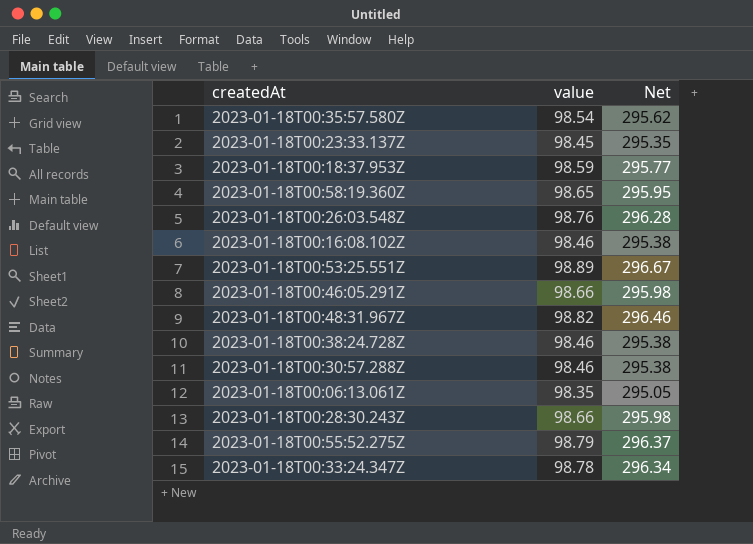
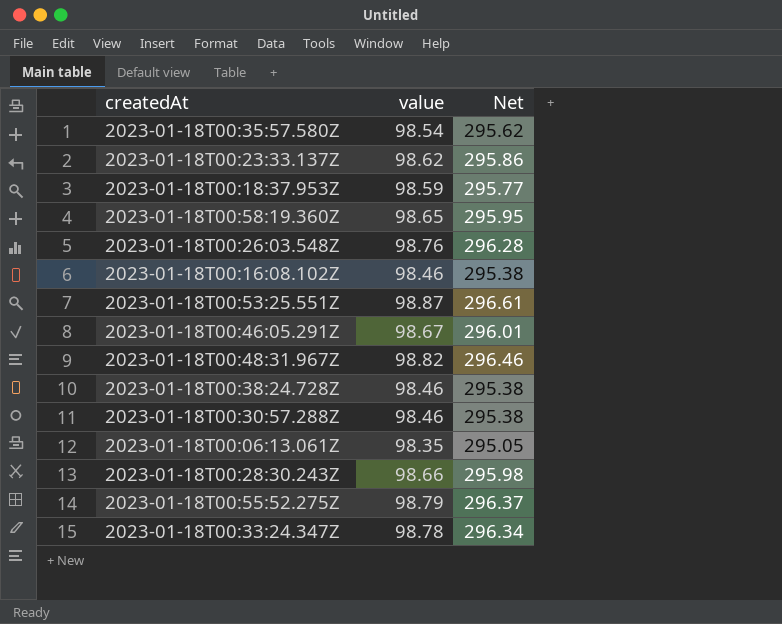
2023-01-18T00:23:33.137Z | value: 98.45 -> 98.62
2023-01-18T00:23:33.137Z | Net: 295.35 -> 295.86
2023-01-18T00:53:25.551Z | value: 98.89 -> 98.87
2023-01-18T00:53:25.551Z | Net: 296.67 -> 296.61
2023-01-18T00:46:05.291Z | value: 98.66 -> 98.67
2023-01-18T00:46:05.291Z | Net: 295.98 -> 296.01

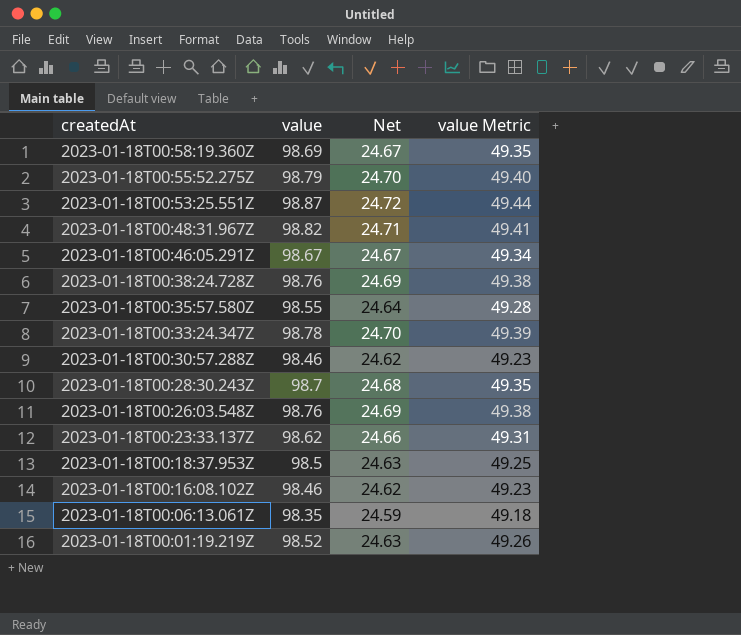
row order: none -> createdAt descending
column Net | formula: [value] * 3 -> [value] * 0.25
column value Metric | formula: none -> [value] * 0.5
2023-01-18T00:58:19.360Z | value: 98.65 -> 98.69
2023-01-18T00:38:24.728Z | value: 98.46 -> 98.76
2023-01-18T00:35:57.580Z | value: 98.54 -> 98.55
2023-01-18T00:28:30.243Z | value: 98.66 -> 98.7
2023-01-18T00:18:37.953Z | value: 98.59 -> 98.5
row 2023-01-18T00:01:19.219Z: none -> 98.52 | 24.63 | 49.26

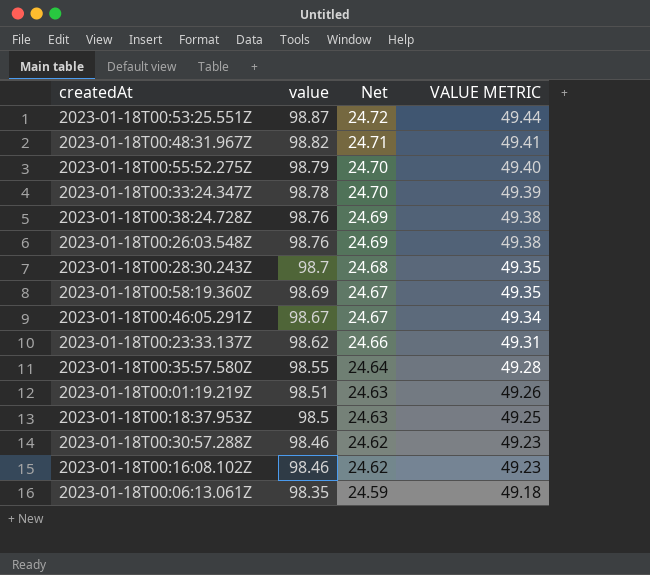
row order: createdAt descending -> value descending
column name: value Metric -> VALUE METRIC
2023-01-18T00:01:19.219Z | value: 98.52 -> 98.51

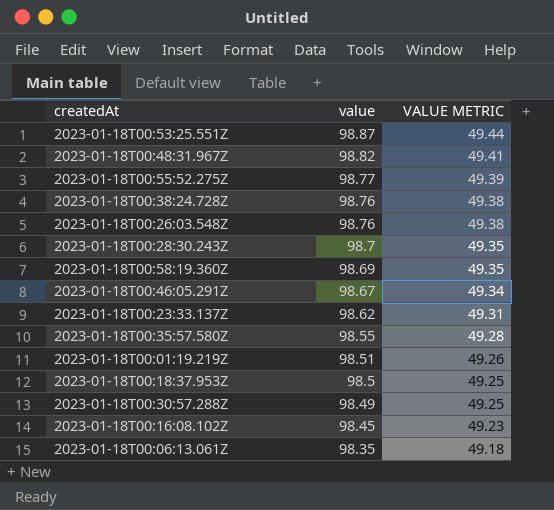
column Net | formula: [value] * 0.25 -> none
row 2023-01-18T00:33:24.347Z: 98.78 | 24.70 | 49.39 -> none
2023-01-18T00:55:52.275Z | value: 98.79 -> 98.77
2023-01-18T00:55:52.275Z | VALUE METRIC: 49.40 -> 49.39
2023-01-18T00:30:57.288Z | value: 98.46 -> 98.49
2023-01-18T00:30:57.288Z | VALUE METRIC: 49.23 -> 49.25
2023-01-18T00:16:08.102Z | value: 98.46 -> 98.45

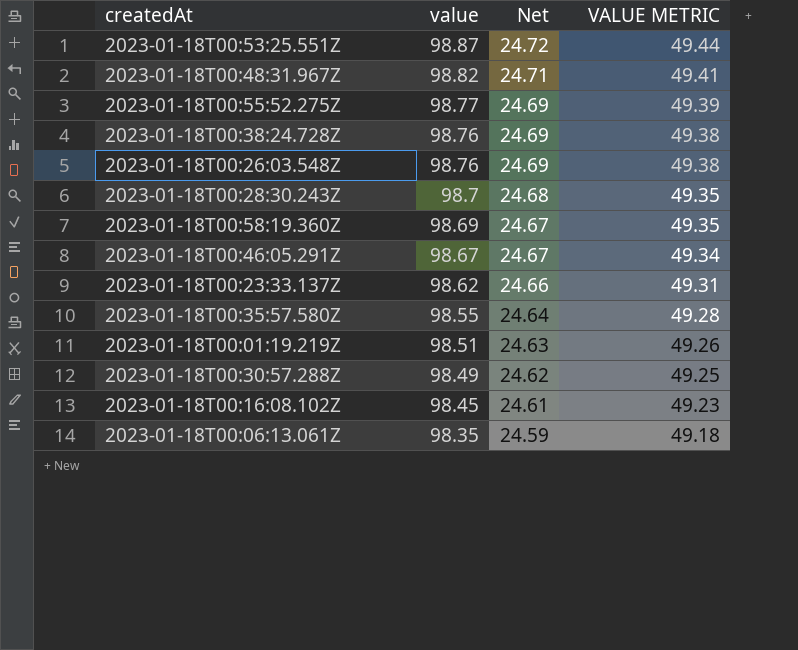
column Net | formula: none -> [value] * 0.25
row 2023-01-18T00:18:37.953Z: 98.5 | 49.25 -> none

